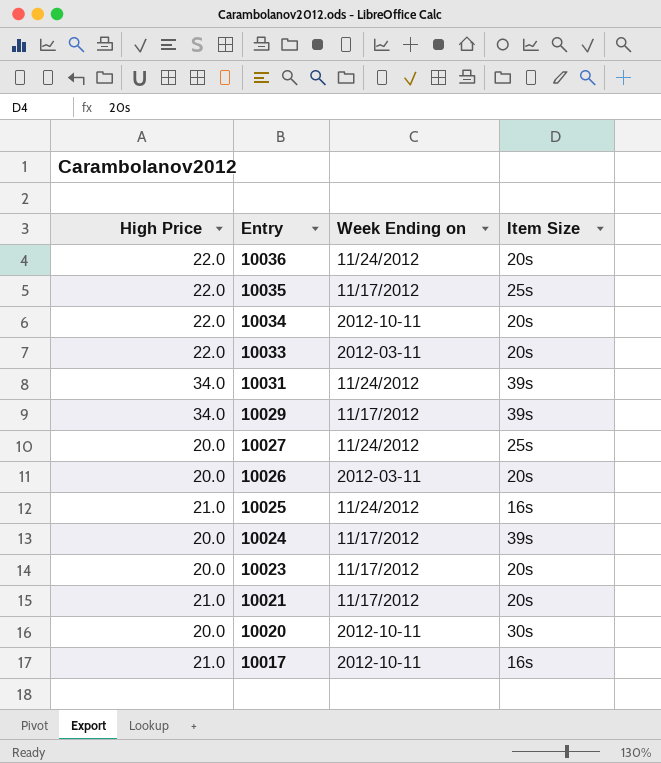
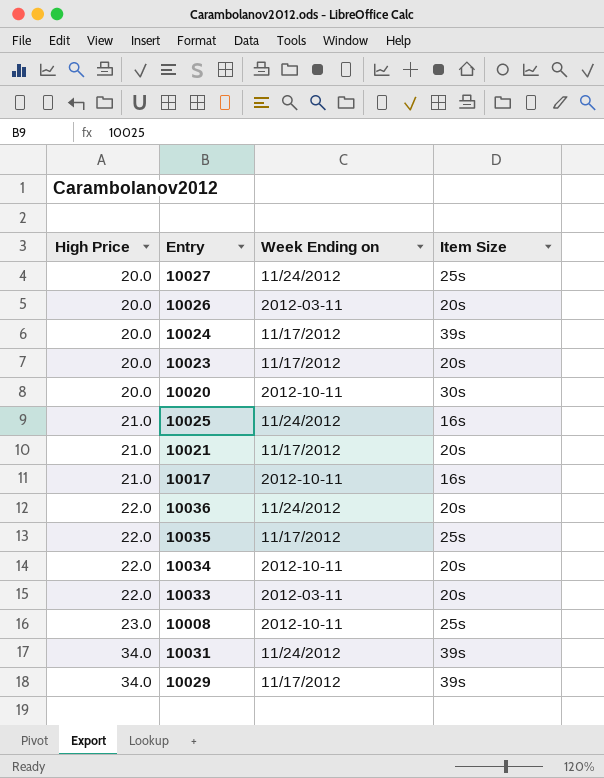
row order: Entry descending -> High Price ascending
row 10008: none -> 23.0 | 2012-10-11 | 25s

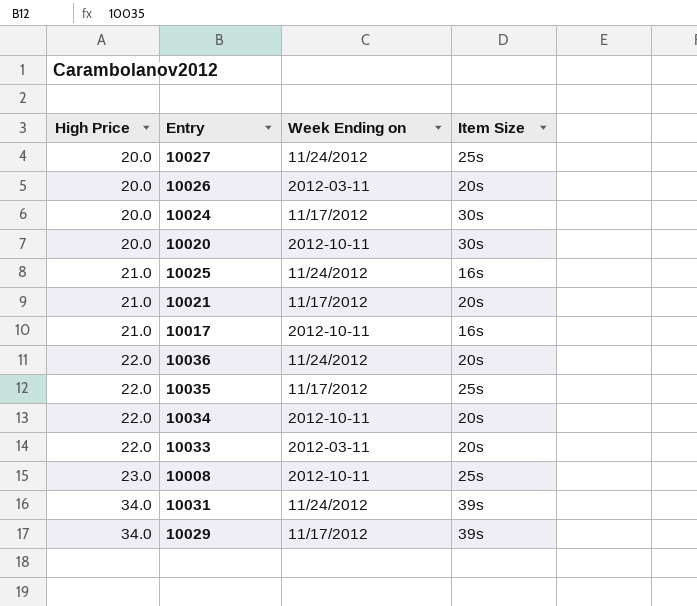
row 10023: 20.0 | 11/17/2012 | 20s -> none
10024 | Item Size: 39s -> 30s

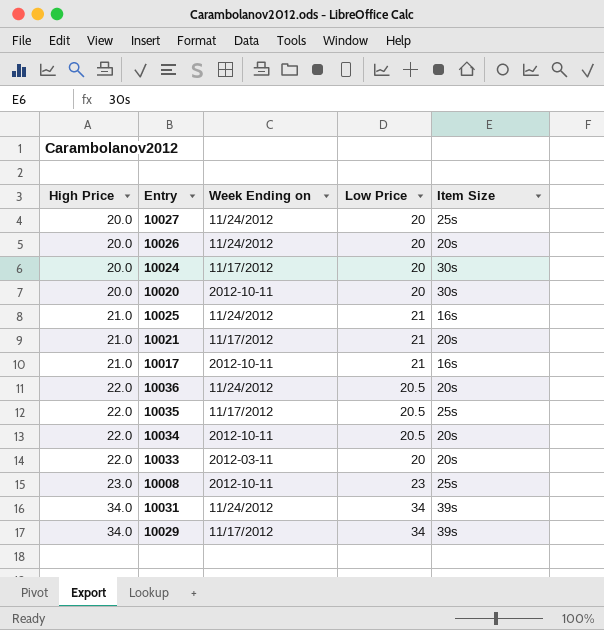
column Low Price | position: none -> 4
10026 | Week Ending on: 2012-03-11 -> 11/24/2012

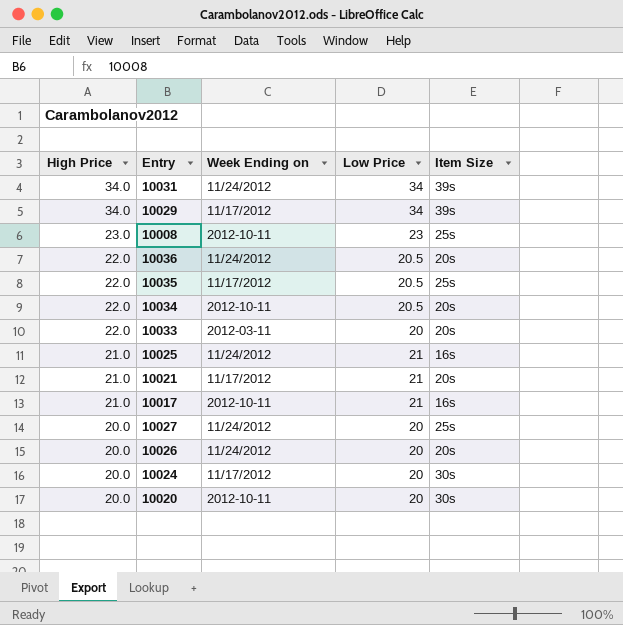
row order: High Price ascending -> High Price descending

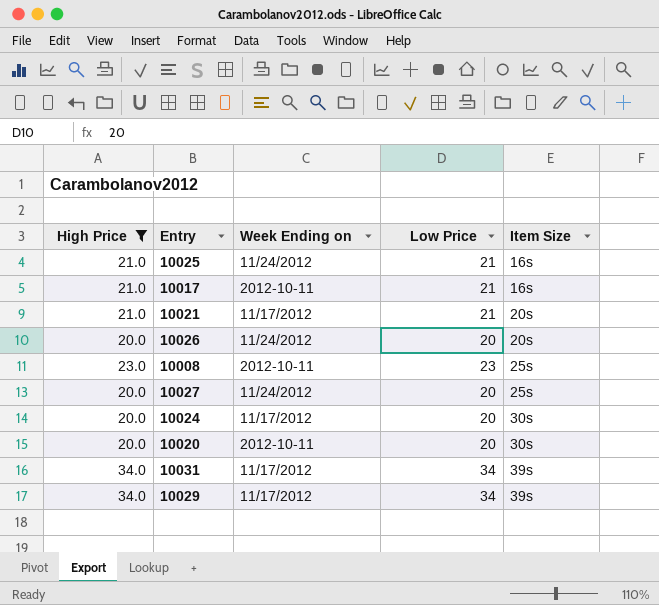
filter: none -> High Price != 22.0
row order: High Price descending -> Item Size ascending
10031 | Week Ending on: 11/24/2012 -> 11/17/2012

